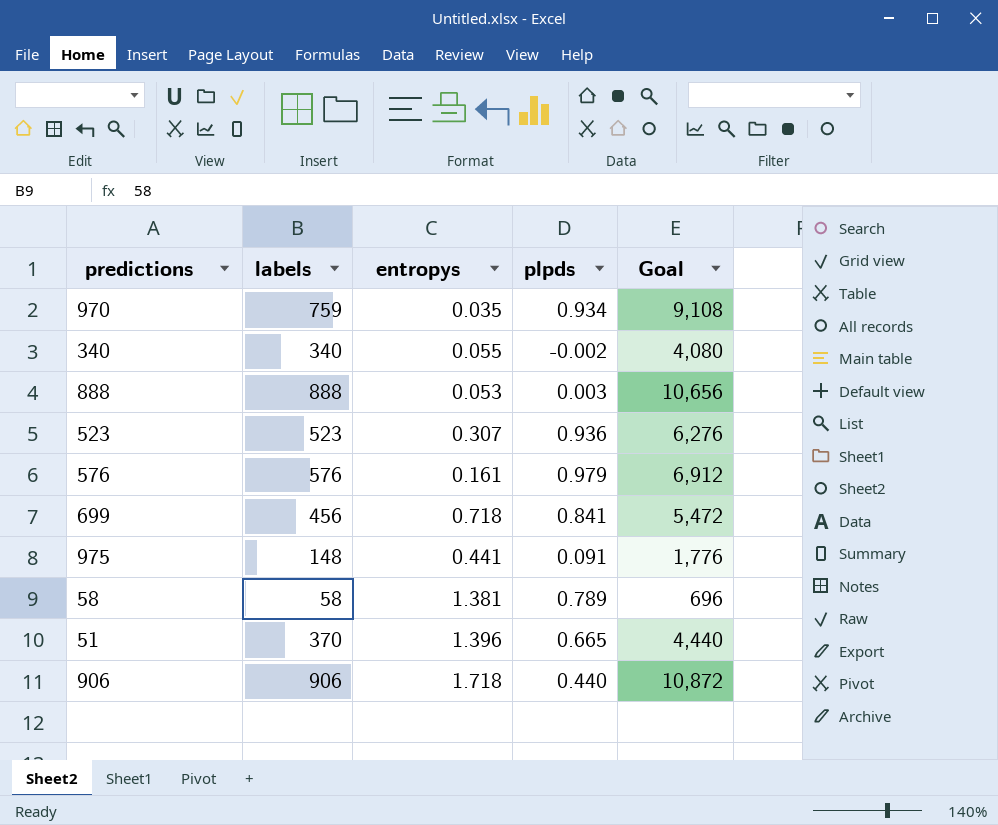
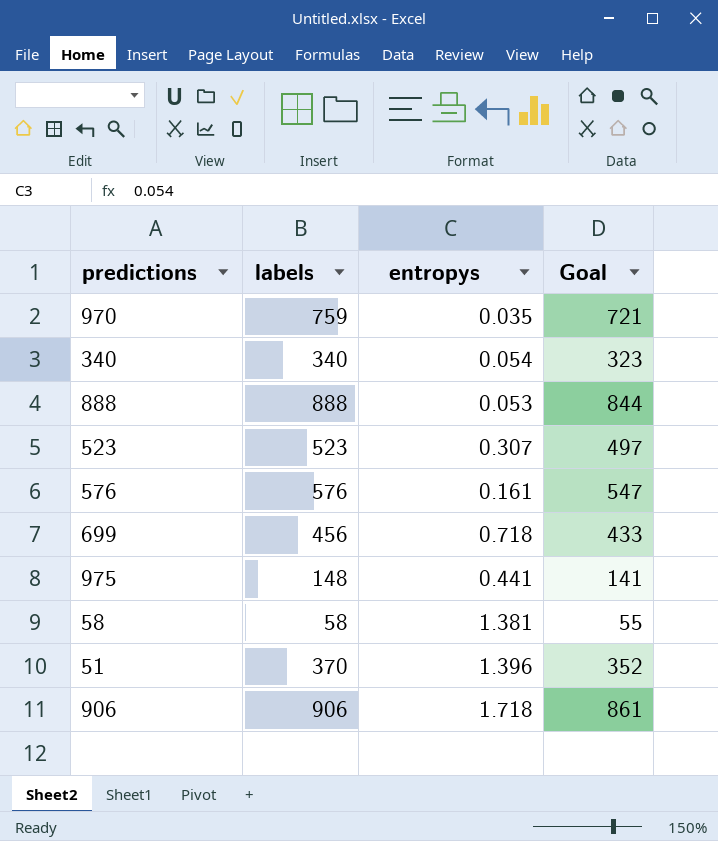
column plpds | position: 4 -> none
column Goal | formula: [labels] * 12 -> [labels] * 0.95
340 | entropys: 0.055 -> 0.054

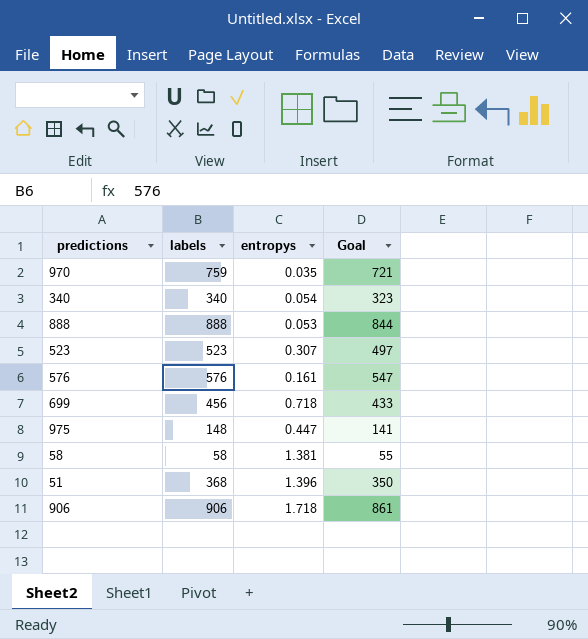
975 | entropys: 0.441 -> 0.447
51 | labels: 370 -> 368
51 | Goal: 352 -> 350

